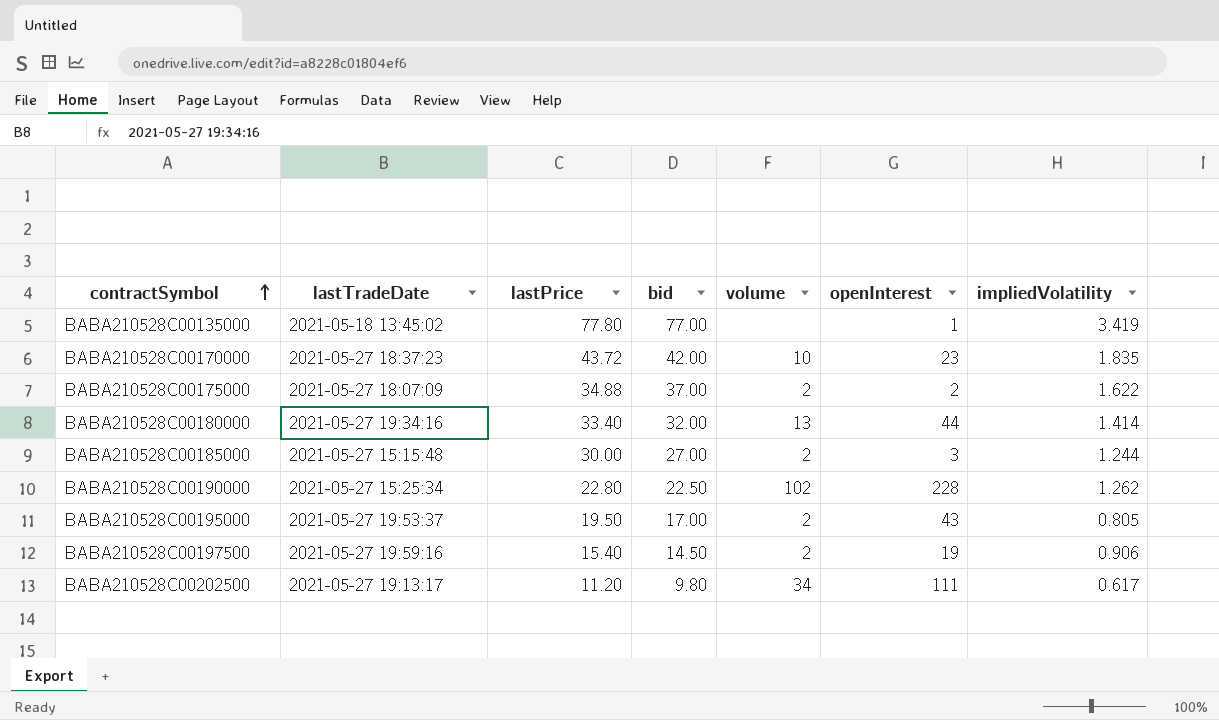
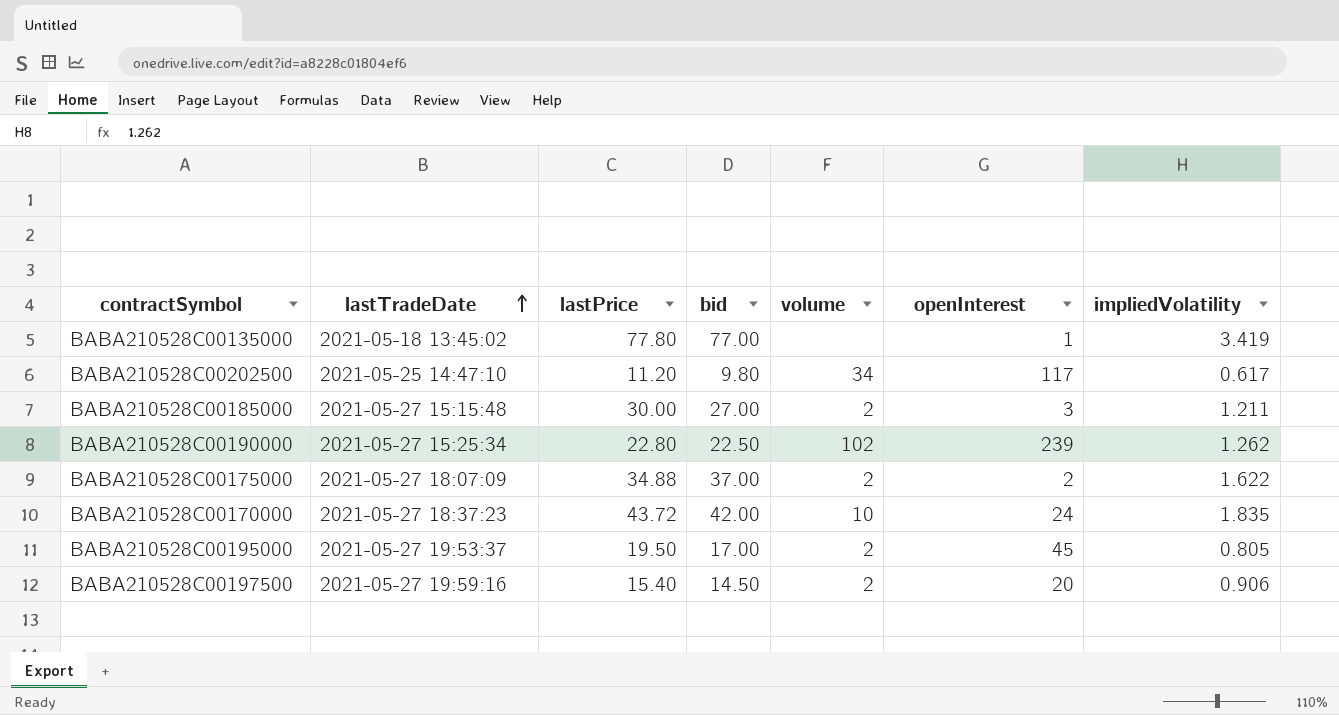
row order: contractSymbol ascending -> lastTradeDate ascending
row BABA210528C00180000: 2021-05-27 19:34:16 | 33.40 | 32.00 | 13 | 44 | 1.414 -> none
BABA210528C00202500 | lastTradeDate: 2021-05-27 19:13:17 -> 2021-05-25 14:47:10
BABA210528C00202500 | openInterest: 111 -> 117
BABA210528C00185000 | impliedVolatility: 1.244 -> 1.211
BABA210528C00190000 | openInterest: 228 -> 239
BABA210528C00170000 | openInterest: 23 -> 24
BABA210528C00195000 | openInterest: 43 -> 45
BABA210528C00197500 | openInterest: 19 -> 20

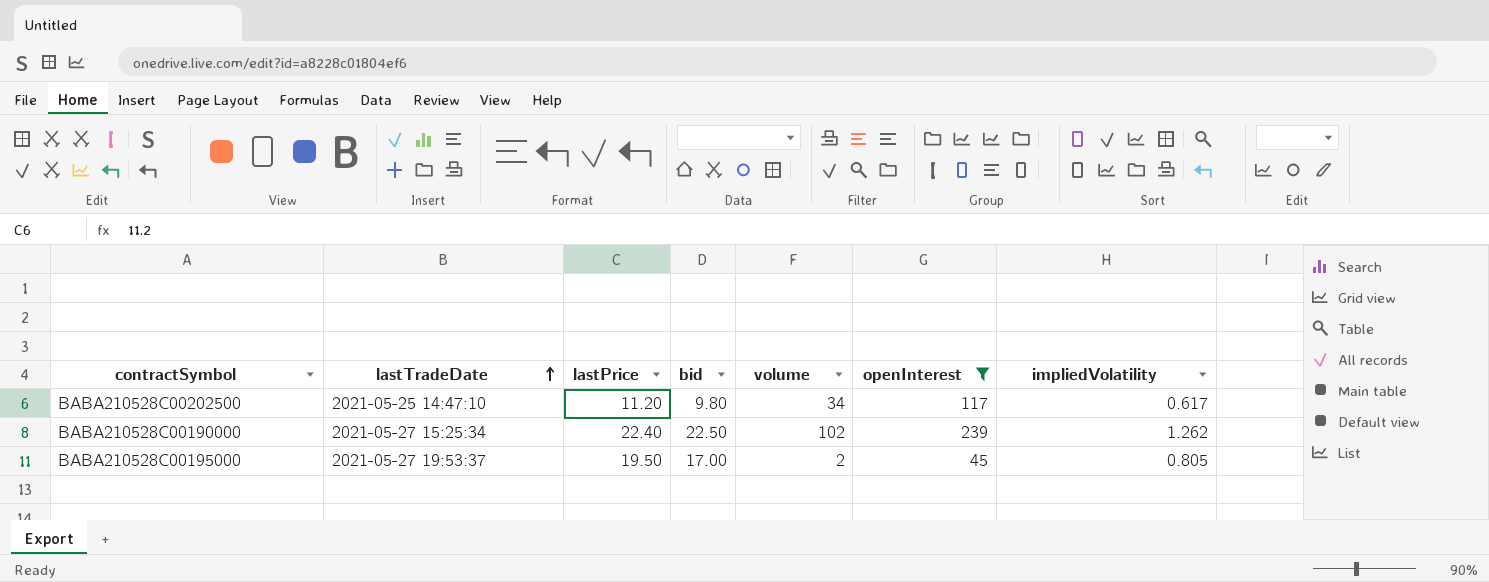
filter: none -> openInterest >= 45
BABA210528C00190000 | lastPrice: 22.80 -> 22.40

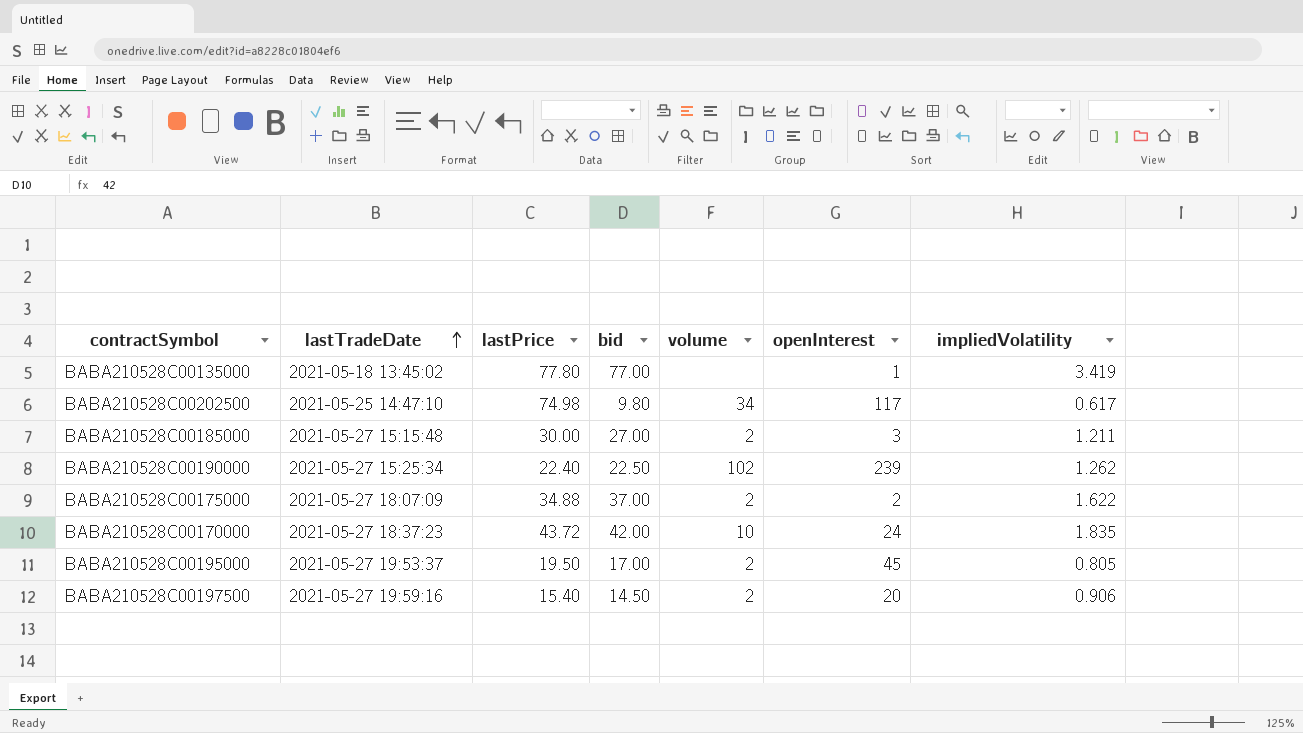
filter: openInterest >= 45 -> none
BABA210528C00202500 | lastPrice: 11.20 -> 74.98

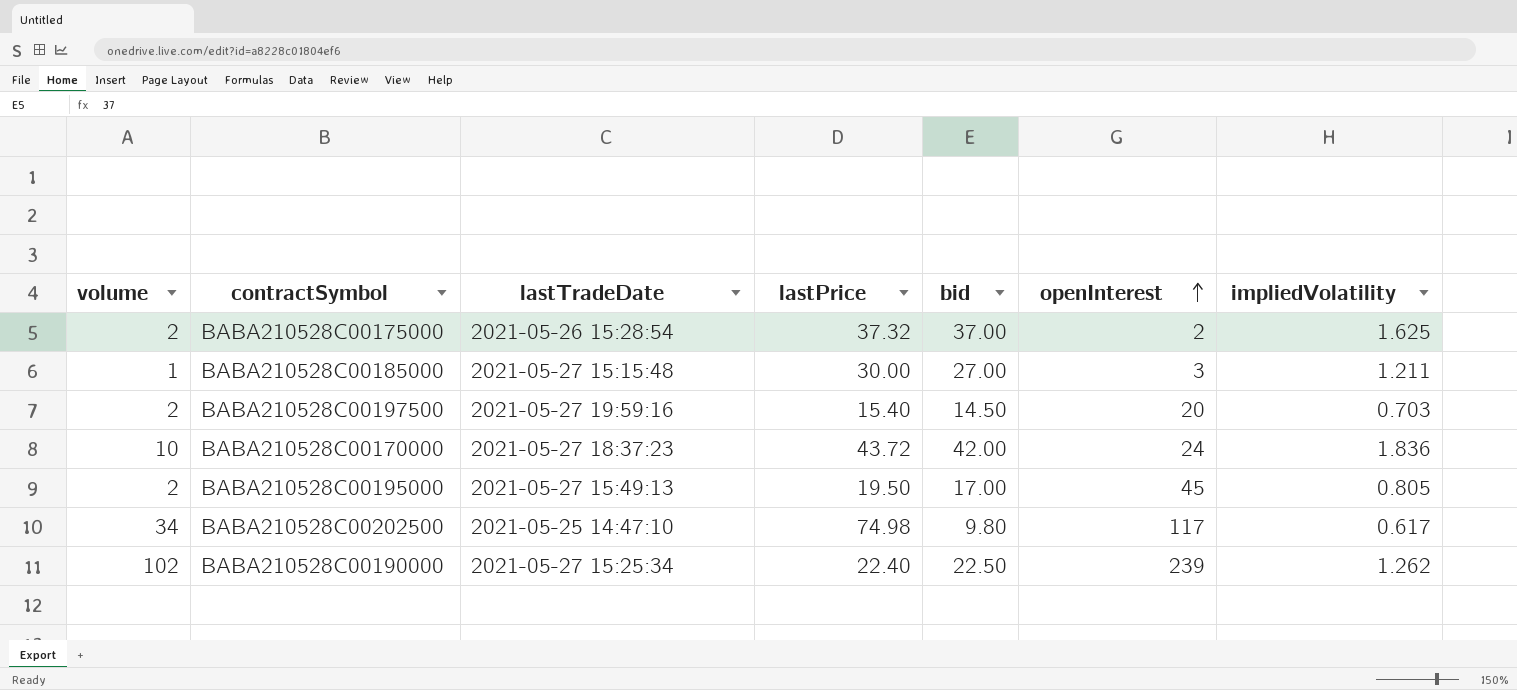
row order: lastTradeDate ascending -> openInterest ascending
column volume | position: 5 -> 1
row BABA210528C00135000: 2021-05-18 13:45:02 | 77.80 | 77.00 | none | 1 | 3.419 -> none
BABA210528C00175000 | lastTradeDate: 2021-05-27 18:07:09 -> 2021-05-26 15:28:54
BABA210528C00175000 | lastPrice: 34.88 -> 37.32
BABA210528C00175000 | impliedVolatility: 1.622 -> 1.625
BABA210528C00185000 | volume: 2 -> 1
BABA210528C00197500 | impliedVolatility: 0.906 -> 0.703
BABA210528C00170000 | impliedVolatility: 1.835 -> 1.836
BABA210528C00195000 | lastTradeDate: 2021-05-27 19:53:37 -> 2021-05-27 15:49:13

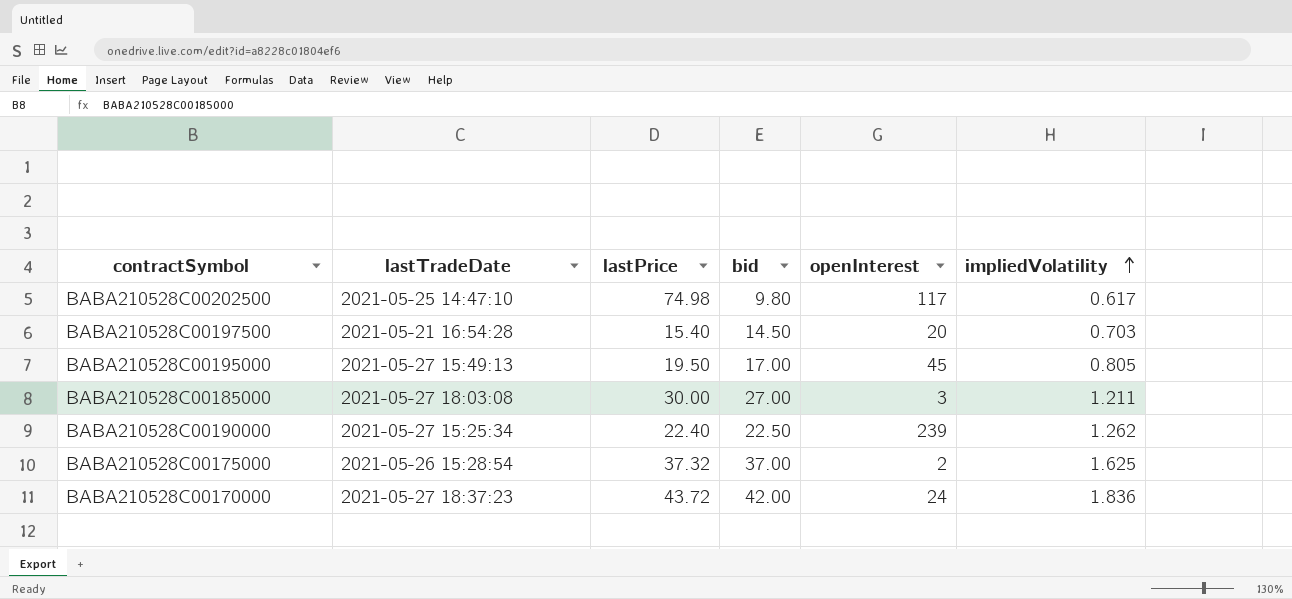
row order: openInterest ascending -> impliedVolatility ascending
column volume | position: 1 -> none
BABA210528C00197500 | lastTradeDate: 2021-05-27 19:59:16 -> 2021-05-21 16:54:28
BABA210528C00185000 | lastTradeDate: 2021-05-27 15:15:48 -> 2021-05-27 18:03:08

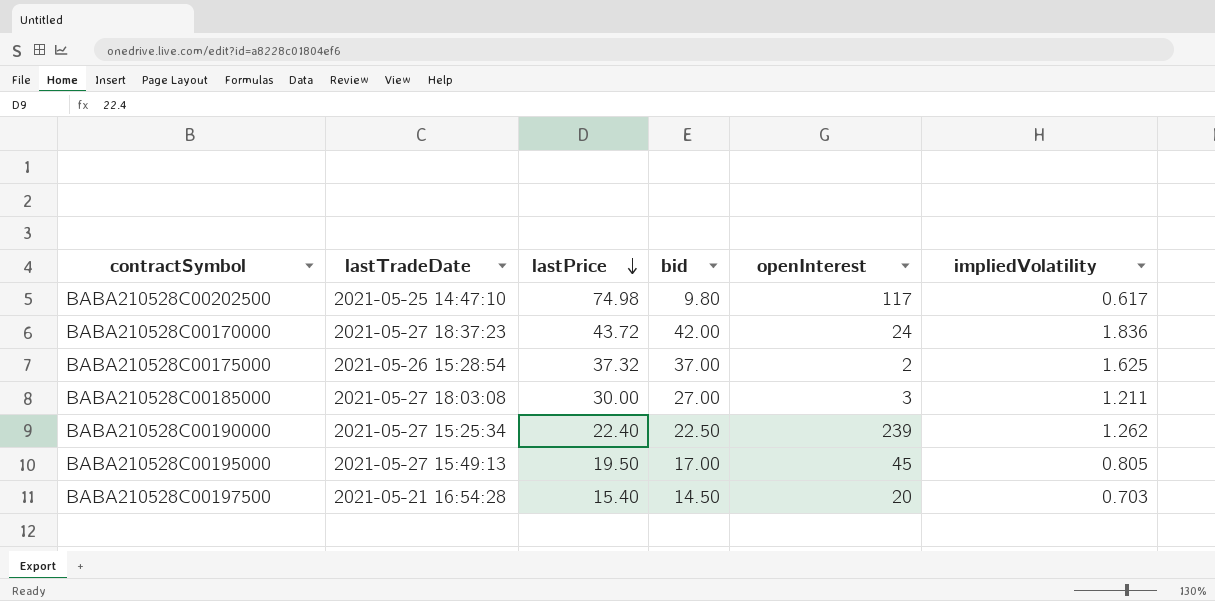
row order: impliedVolatility ascending -> lastPrice descending

